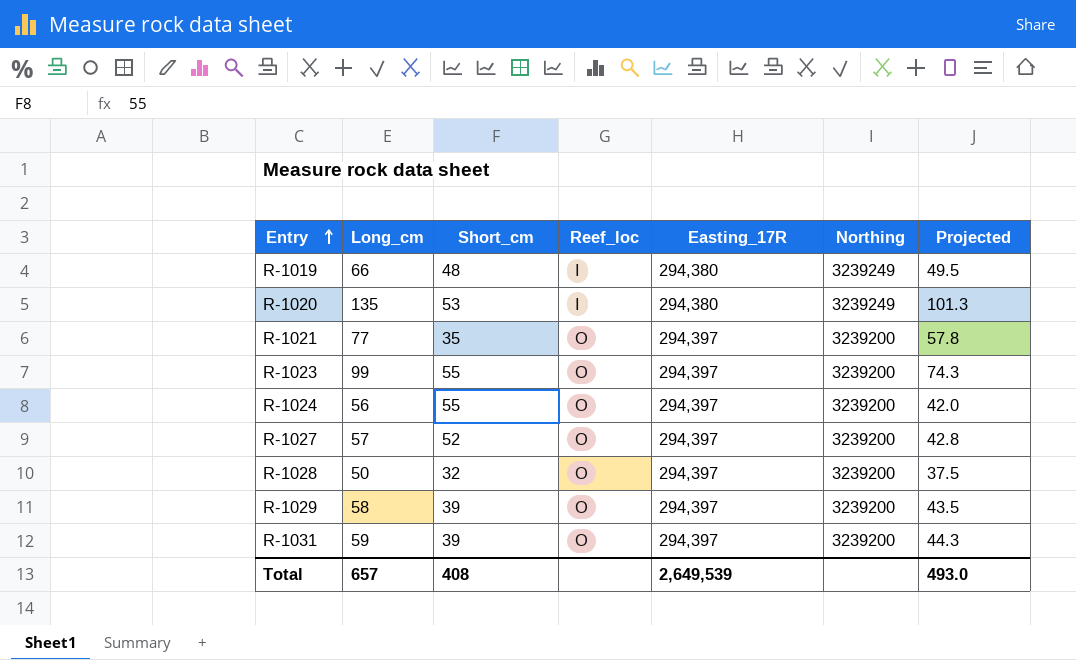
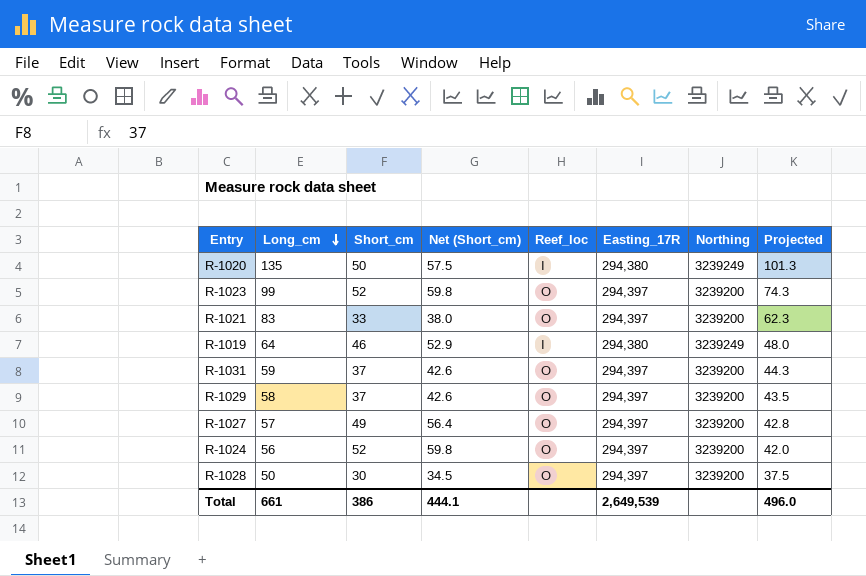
row order: Entry ascending -> Long_cm descending
column Net (Short_cm) | formula: none -> [Short_cm] * 1.15
R-1020 | Short_cm: 53 -> 50
R-1023 | Short_cm: 55 -> 52
R-1021 | Long_cm: 77 -> 83
R-1021 | Short_cm: 35 -> 33
R-1021 | Projected: 57.8 -> 62.3
R-1019 | Long_cm: 66 -> 64
R-1019 | Short_cm: 48 -> 46
R-1019 | Projected: 49.5 -> 48.0
R-1031 | Short_cm: 39 -> 37
R-1029 | Short_cm: 39 -> 37
R-1027 | Short_cm: 52 -> 49
R-1024 | Short_cm: 55 -> 52
R-1028 | Short_cm: 32 -> 30
Total | Long_cm: 657 -> 661
Total | Short_cm: 408 -> 386
Total | Projected: 493.0 -> 496.0

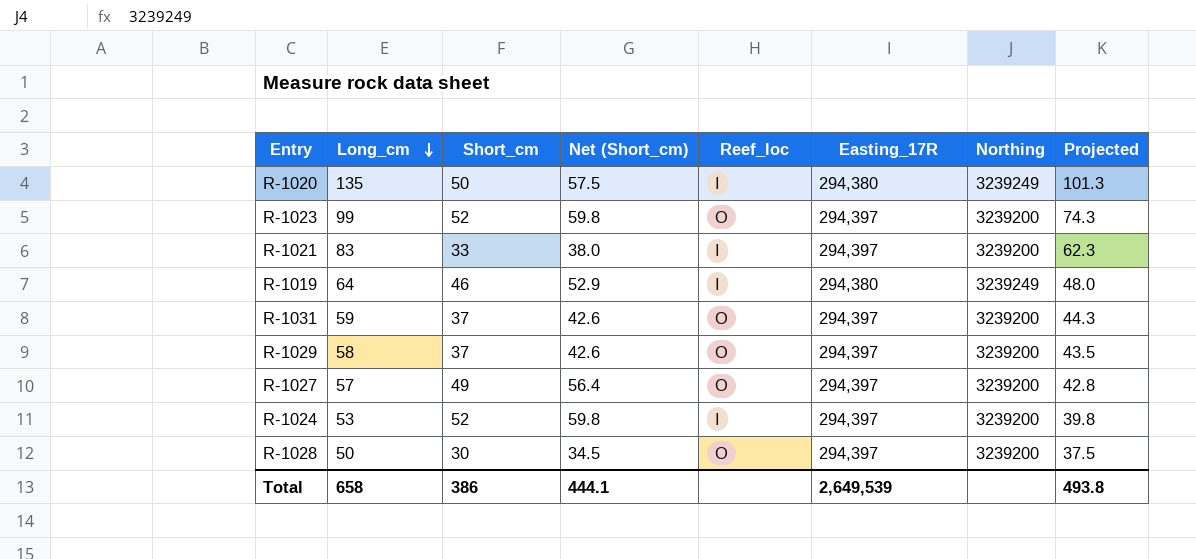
R-1021 | Reef_loc: O -> I
R-1024 | Long_cm: 56 -> 53
R-1024 | Reef_loc: O -> I
R-1024 | Projected: 42.0 -> 39.8
Total | Long_cm: 661 -> 658
Total | Projected: 496.0 -> 493.8

